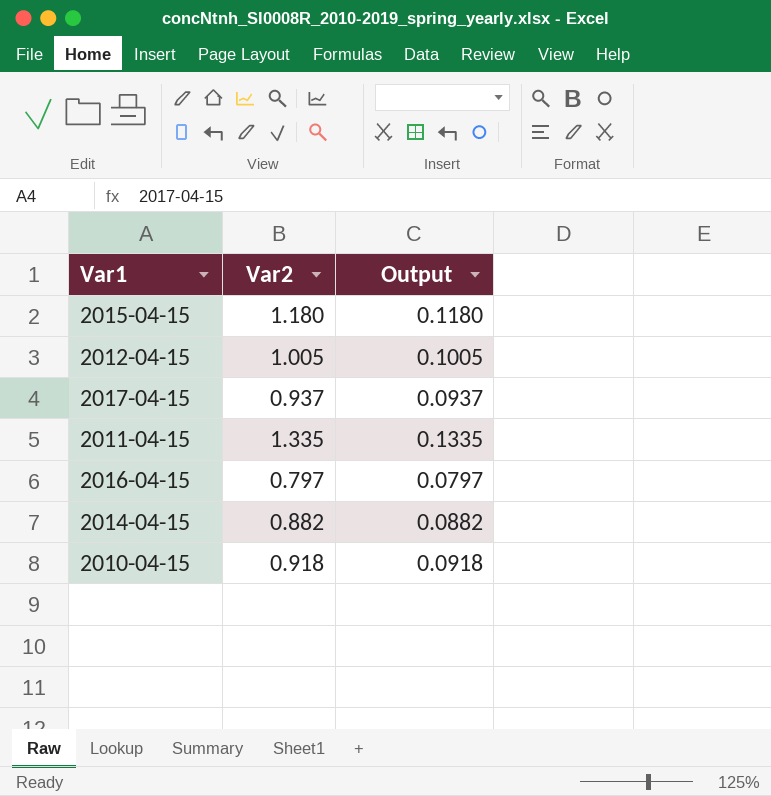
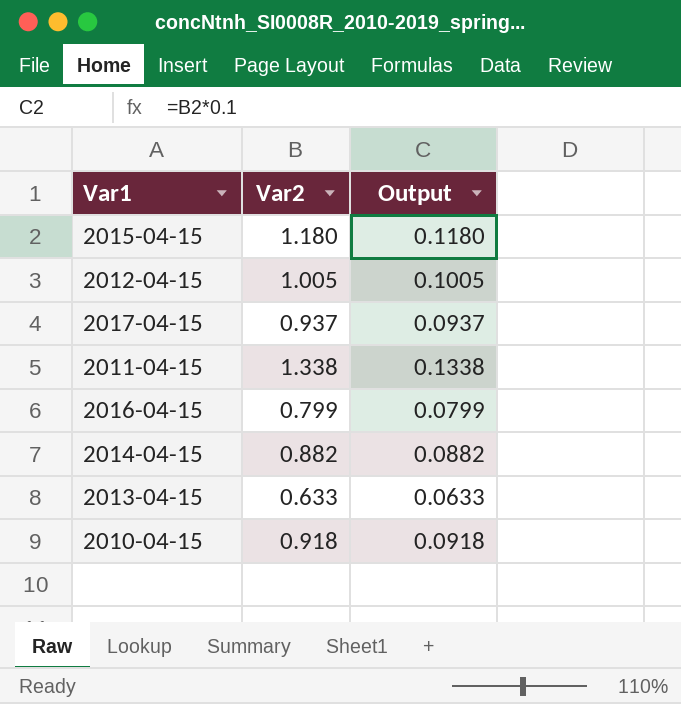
2011-04-15 | Var2: 1.335 -> 1.338
2011-04-15 | Output: 0.1335 -> 0.1338
2016-04-15 | Var2: 0.797 -> 0.799
2016-04-15 | Output: 0.0797 -> 0.0799
row 2013-04-15: none -> 0.633 | 0.0633

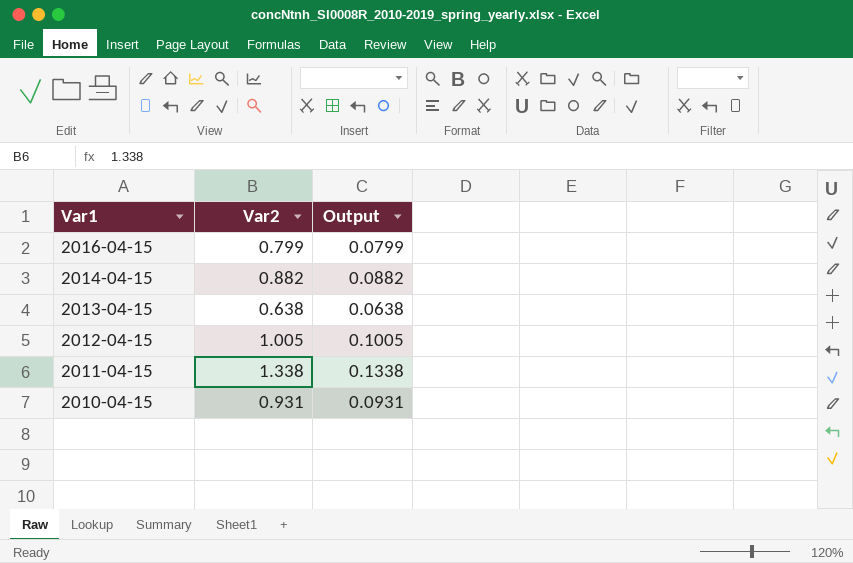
row order: none -> Var1 descending
row 2015-04-15: 1.180 | 0.1180 -> none
row 2017-04-15: 0.937 | 0.0937 -> none
2013-04-15 | Var2: 0.633 -> 0.638
2013-04-15 | Output: 0.0633 -> 0.0638
2010-04-15 | Var2: 0.918 -> 0.931
2010-04-15 | Output: 0.0918 -> 0.0931

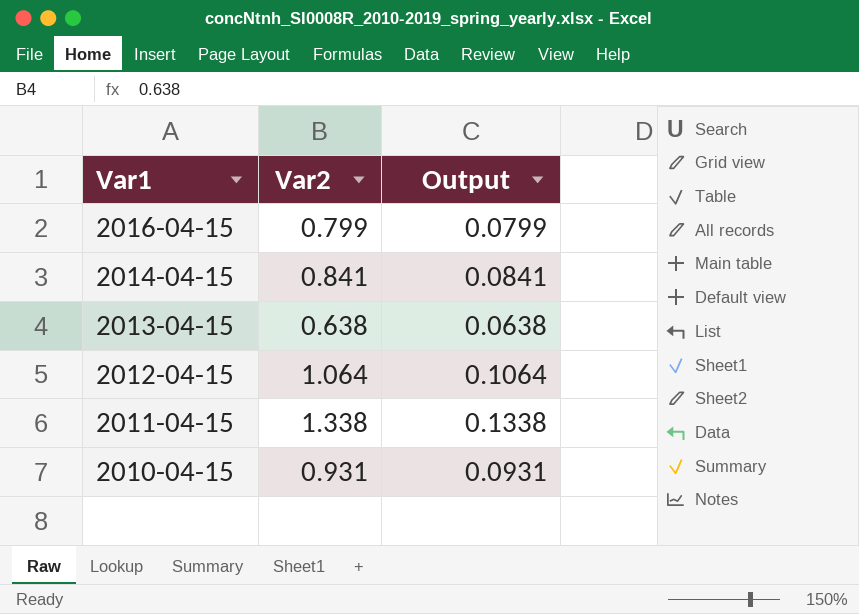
2014-04-15 | Var2: 0.882 -> 0.841
2014-04-15 | Output: 0.0882 -> 0.0841
2012-04-15 | Var2: 1.005 -> 1.064
2012-04-15 | Output: 0.1005 -> 0.1064

